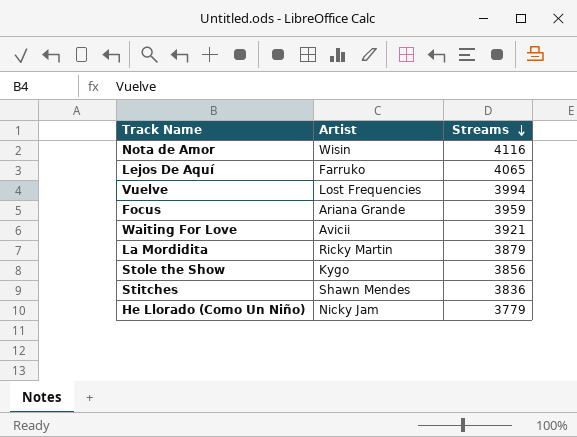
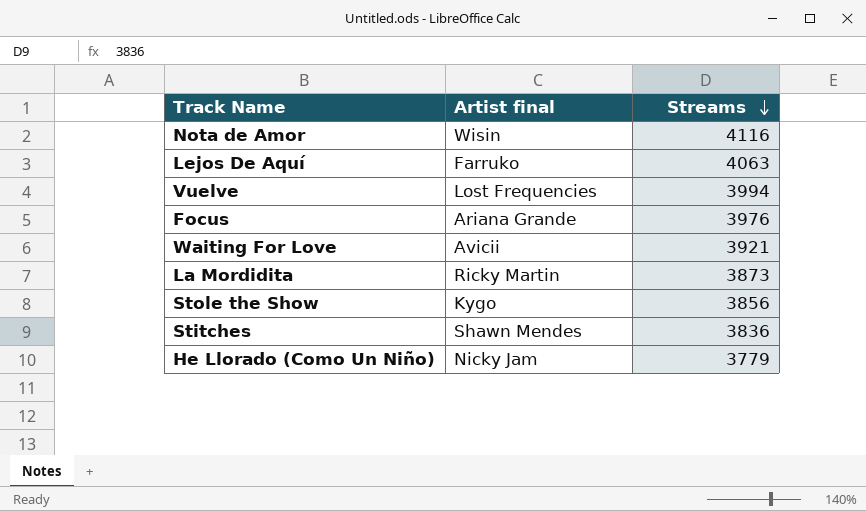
column name: Artist -> Artist final
Lejos De Aquí | Streams: 4065 -> 4063
Focus | Streams: 3959 -> 3976
La Mordidita | Streams: 3879 -> 3873

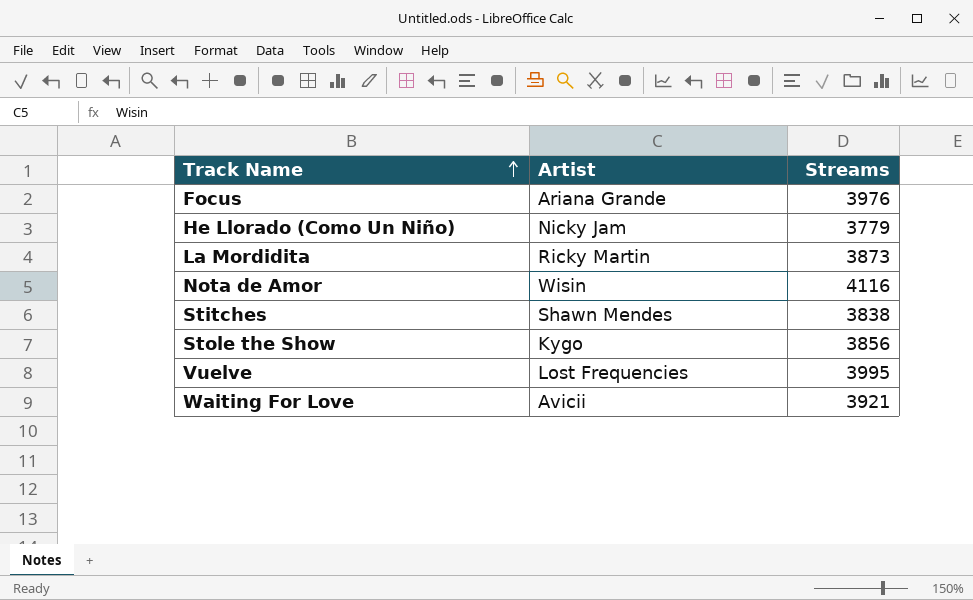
row order: Streams descending -> Track Name ascending
column name: Artist final -> Artist
row Lejos De Aquí: Farruko | 4063 -> none
Stitches | Streams: 3836 -> 3838
Vuelve | Streams: 3994 -> 3995

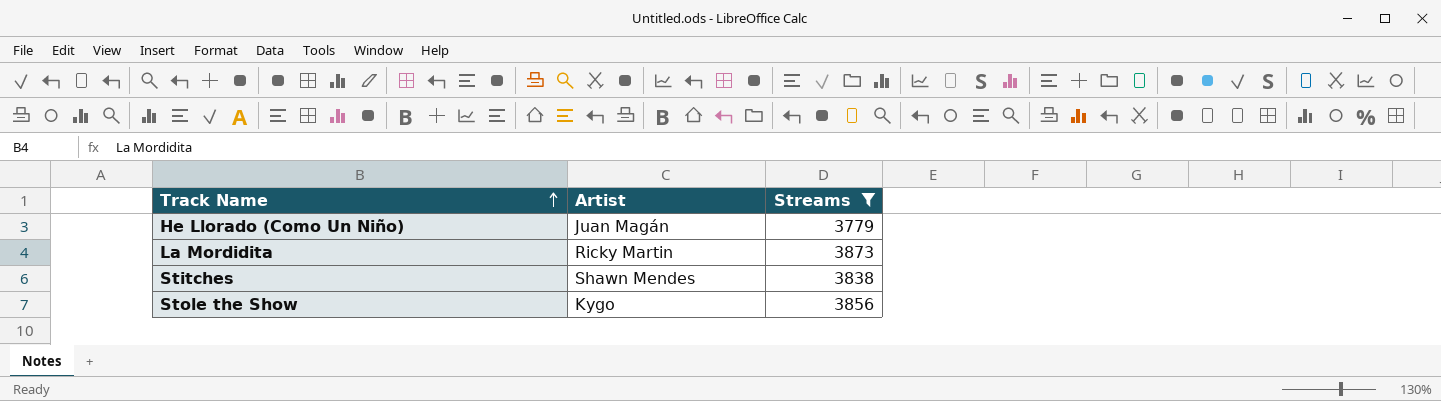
filter: none -> Streams <= 3873
He Llorado (Como Un Niño) | Artist: Nicky Jam -> Juan Magán

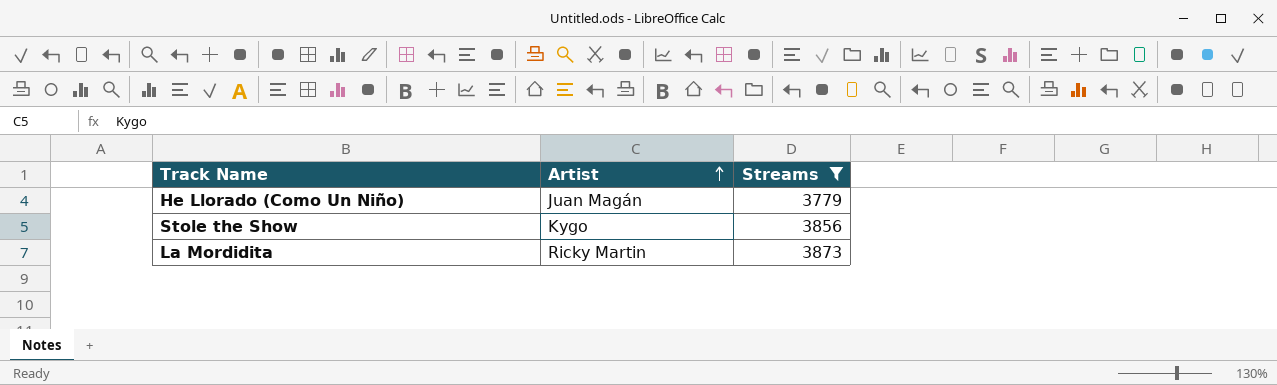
row order: Track Name ascending -> Artist ascending
row Stitches: Shawn Mendes | 3838 -> none

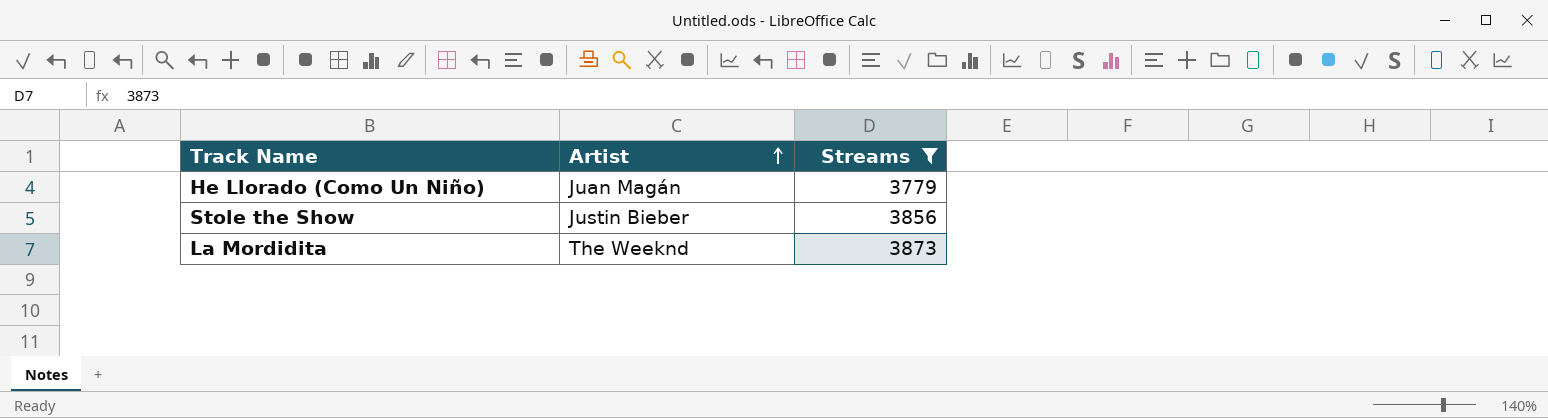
Stole the Show | Artist: Kygo -> Justin Bieber
La Mordidita | Artist: Ricky Martin -> The Weeknd

